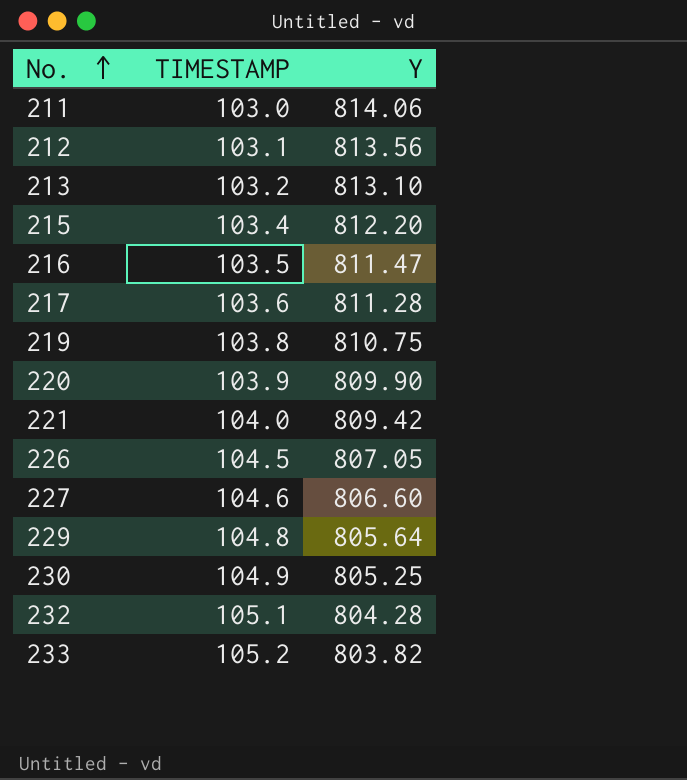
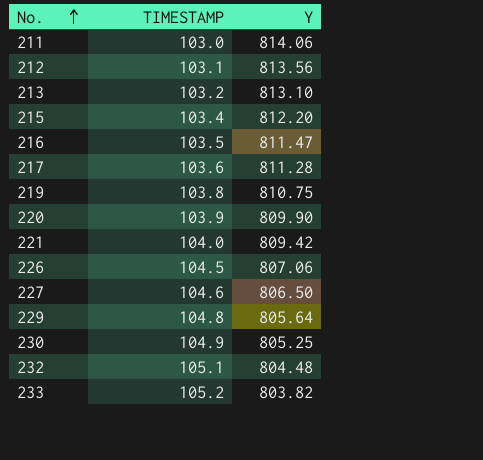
226 | Y: 807.05 -> 807.06
227 | Y: 806.60 -> 806.50
232 | Y: 804.28 -> 804.48

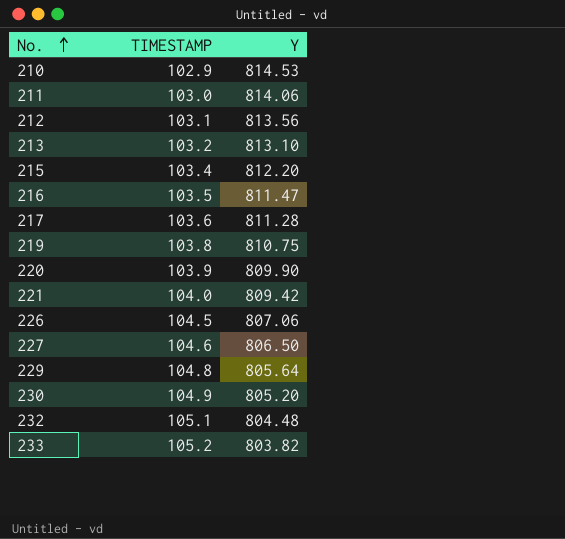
row 210: none -> 102.9 | 814.53
230 | Y: 805.25 -> 805.20

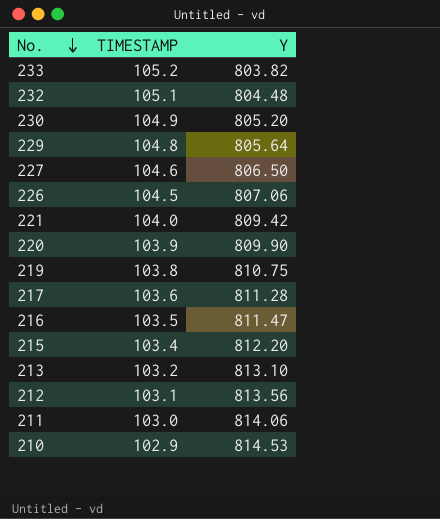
row order: No. ascending -> No. descending

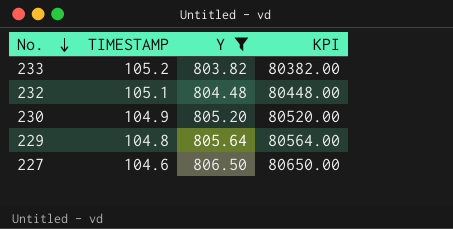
filter: none -> Y <= 806.50
column KPI | formula: none -> [Y] * 100

